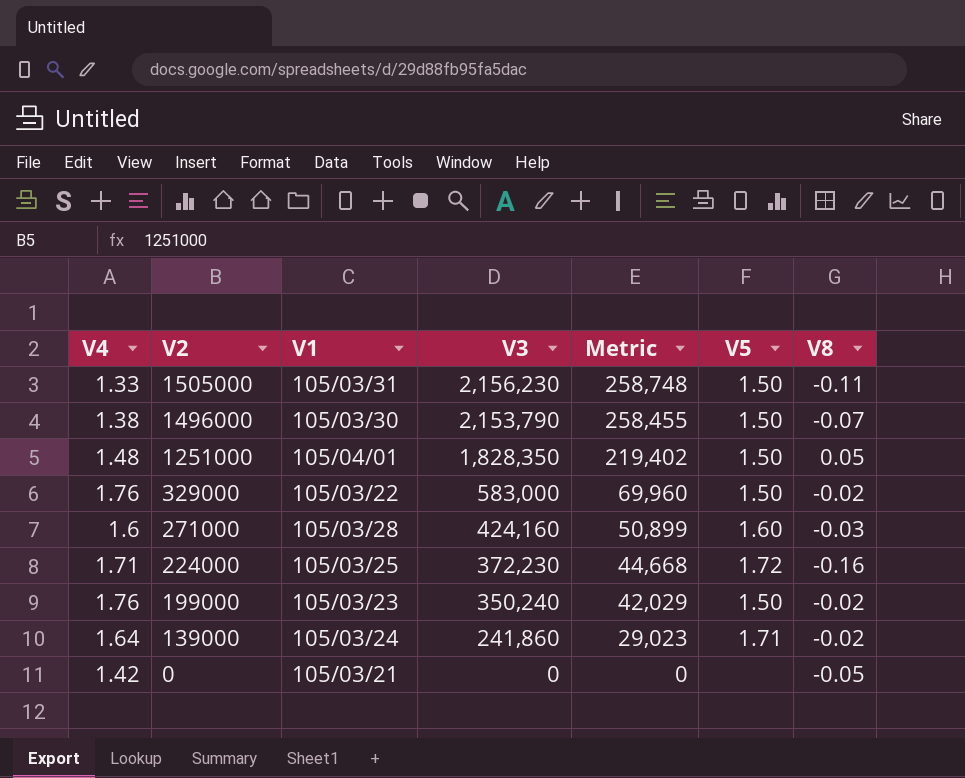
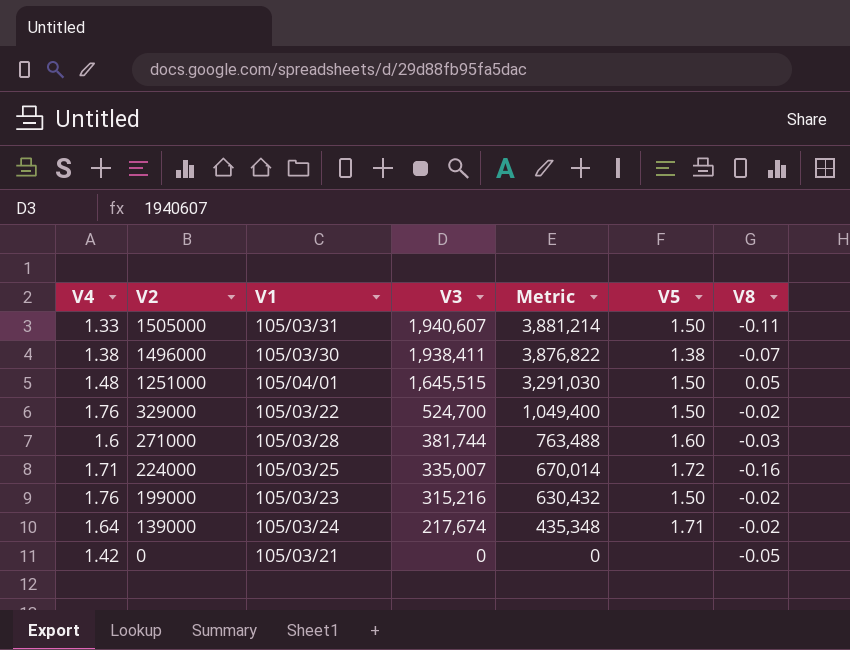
column Metric | formula: [V3] * 0.12 -> [V3] * 2
1505000 | V3: 2,156,230 -> 1,940,607
1496000 | V3: 2,153,790 -> 1,938,411
1496000 | V5: 1.50 -> 1.38
1251000 | V3: 1,828,350 -> 1,645,515
329000 | V3: 583,000 -> 524,700
271000 | V3: 424,160 -> 381,744
224000 | V3: 372,230 -> 335,007
199000 | V3: 350,240 -> 315,216
139000 | V3: 241,860 -> 217,674

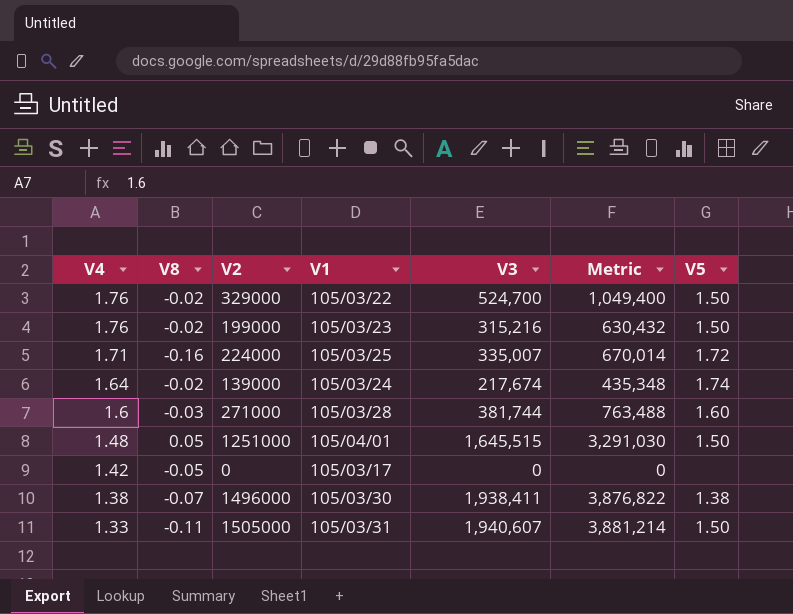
row order: V2 descending -> V4 descending
column V8 | position: 7 -> 2
139000 | V5: 1.71 -> 1.74
0 | V1: 105/03/21 -> 105/03/17

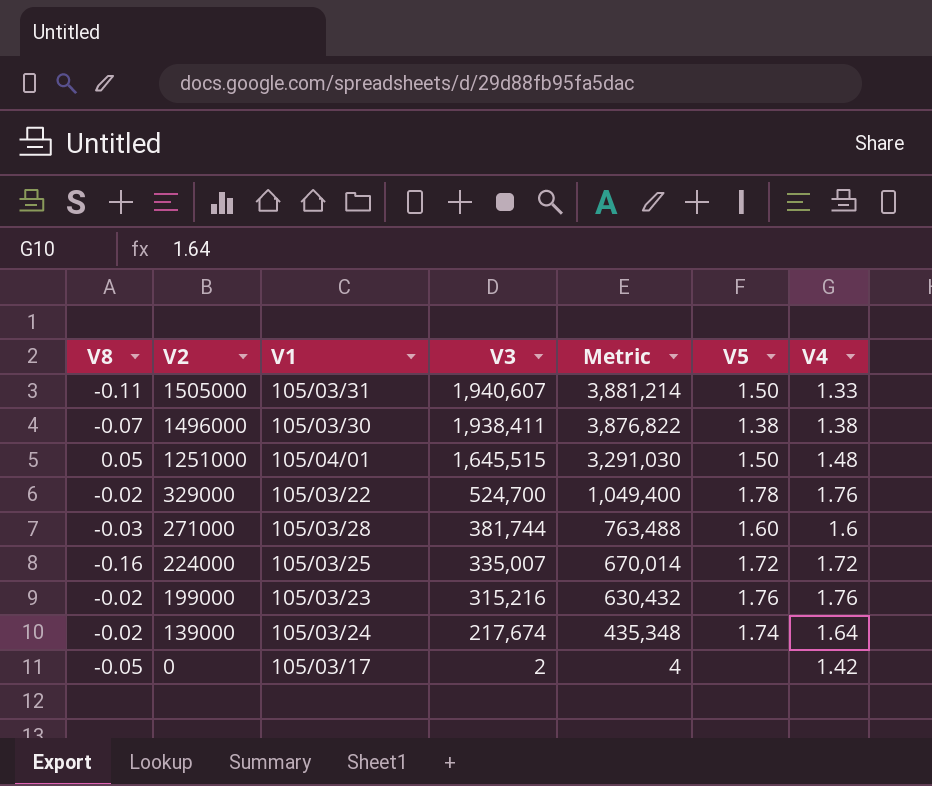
row order: V4 descending -> V2 descending
column V4 | position: 1 -> 7
329000 | V5: 1.50 -> 1.78
224000 | V4: 1.71 -> 1.72
199000 | V5: 1.50 -> 1.76
0 | V3: 0 -> 2
0 | Metric: 0 -> 4

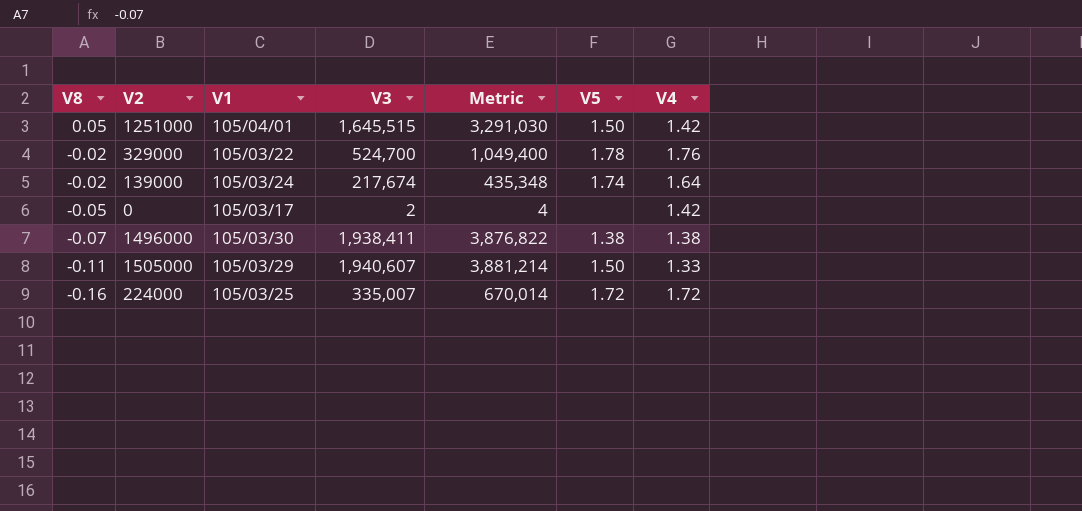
row order: V2 descending -> V8 descending
row 271000: -0.03 | 105/03/28 | 381,744 | 763,488 | 1.60 | 1.6 -> none
row 199000: -0.02 | 105/03/23 | 315,216 | 630,432 | 1.76 | 1.76 -> none
1251000 | V4: 1.48 -> 1.42
1505000 | V1: 105/03/31 -> 105/03/29

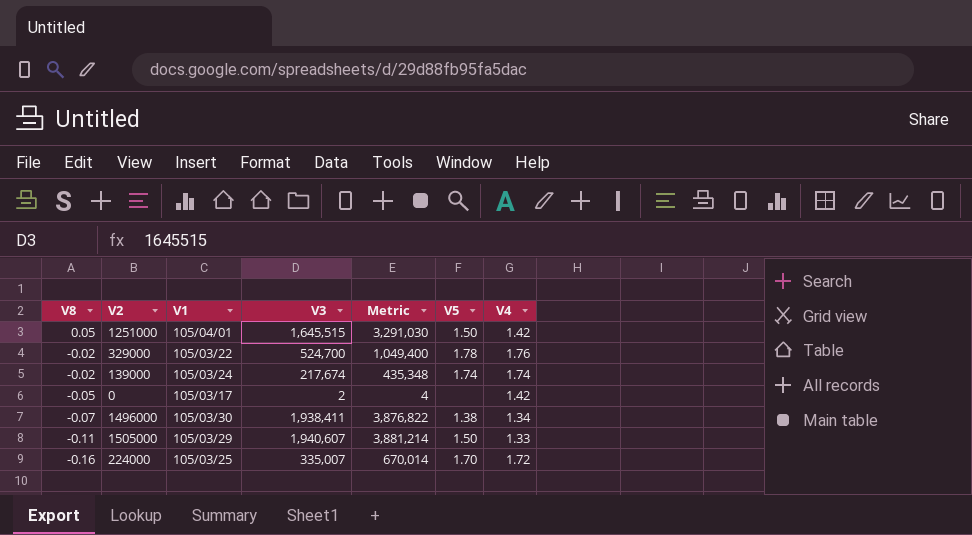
139000 | V4: 1.64 -> 1.74
1496000 | V4: 1.38 -> 1.34
224000 | V5: 1.72 -> 1.70

